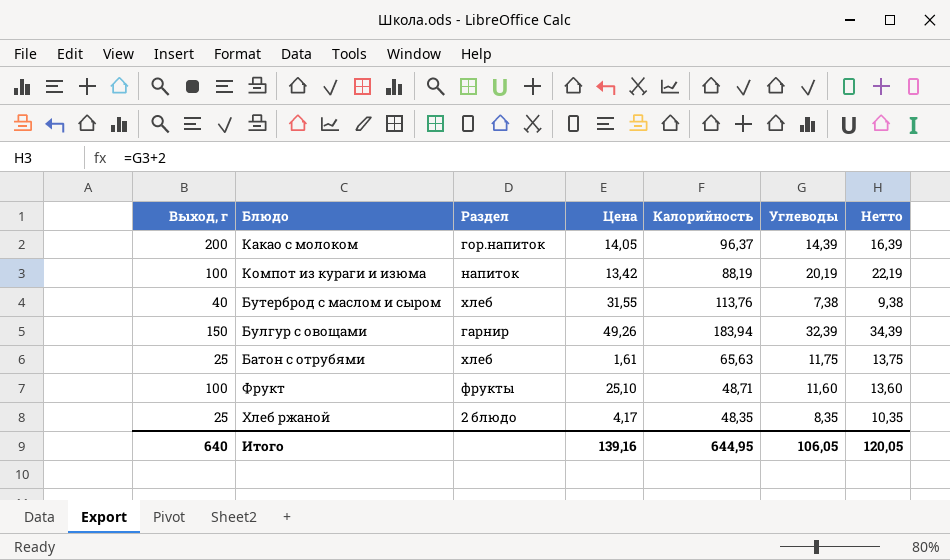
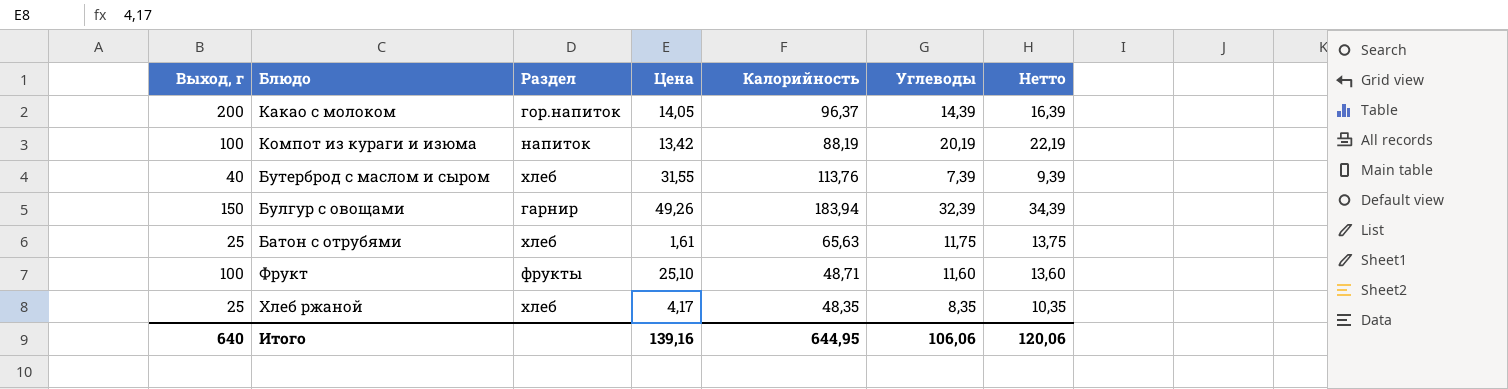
Бутерброд с маслом и сыром | Углеводы: 7,38 -> 7,39
Бутерброд с маслом и сыром | Нетто: 9,38 -> 9,39
Хлеб ржаной | Раздел: 2 блюдо -> хлеб
Итого | Углеводы: 106,05 -> 106,06
Итого | Нетто: 120,05 -> 120,06

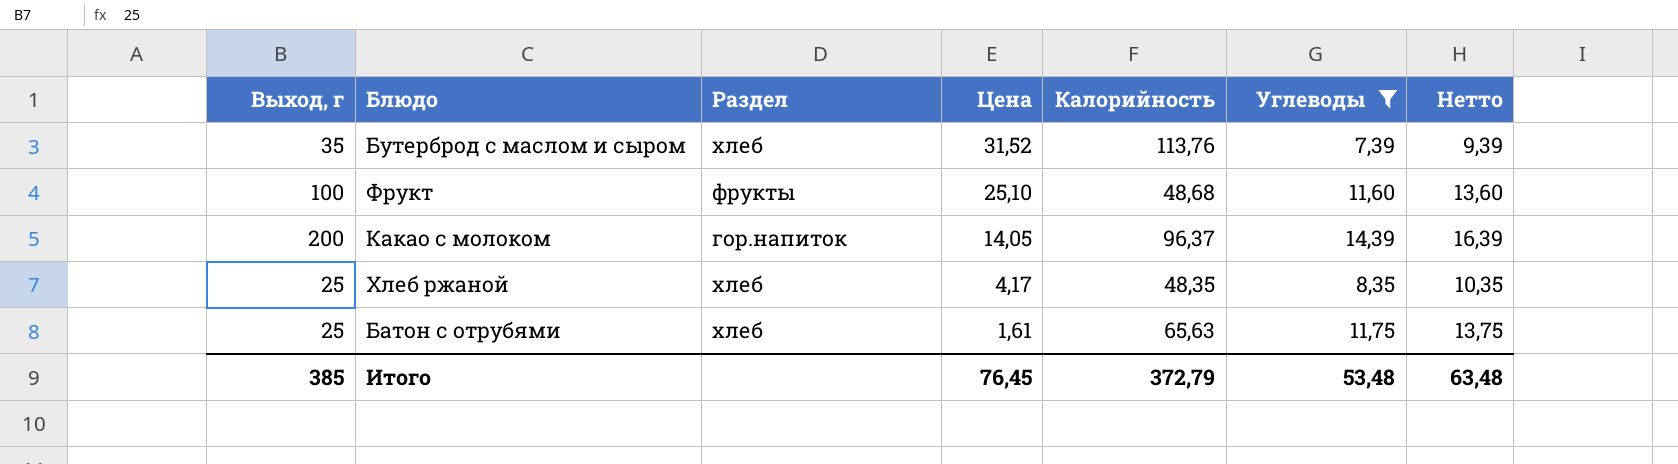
filter: none -> Углеводы <= 14,39
row order: none -> Цена descending
Бутерброд с маслом и сыром | Выход, г: 40 -> 35
Бутерброд с маслом и сыром | Цена: 31,55 -> 31,52
Фрукт | Калорийность: 48,71 -> 48,68
Итого | Выход, г: 640 -> 385
Итого | Цена: 139,16 -> 76,45
Итого | Калорийность: 644,95 -> 372,79
Итого | Углеводы: 106,06 -> 53,48
Итого | Нетто: 120,06 -> 63,48

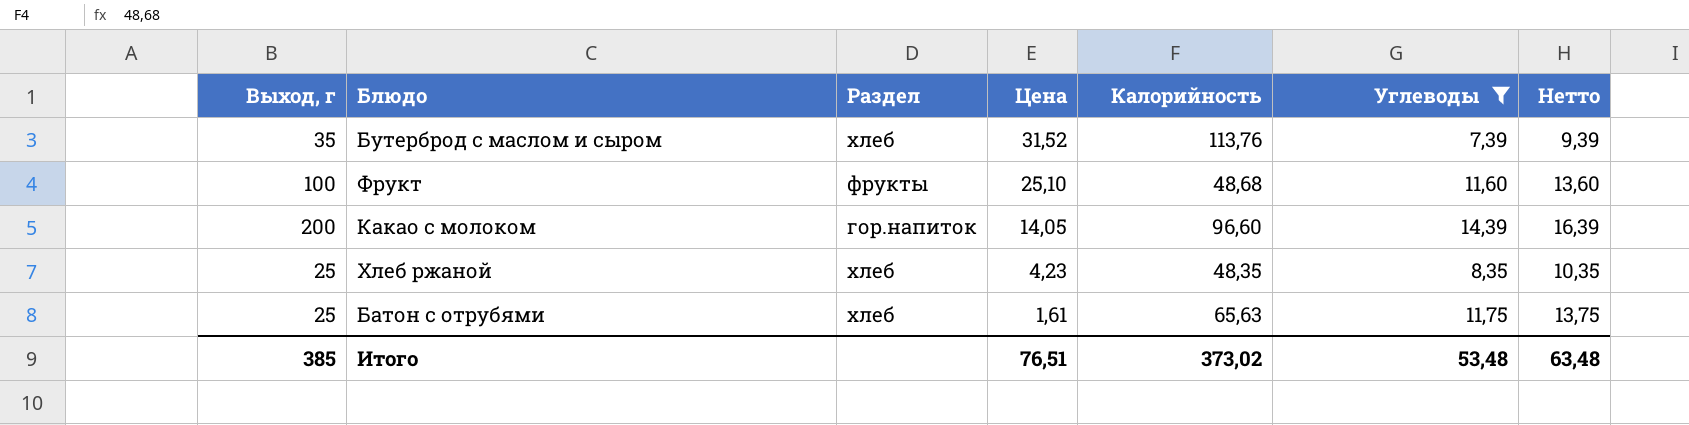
Какао с молоком | Калорийность: 96,37 -> 96,60
Хлеб ржаной | Цена: 4,17 -> 4,23
Итого | Цена: 76,45 -> 76,51
Итого | Калорийность: 372,79 -> 373,02

